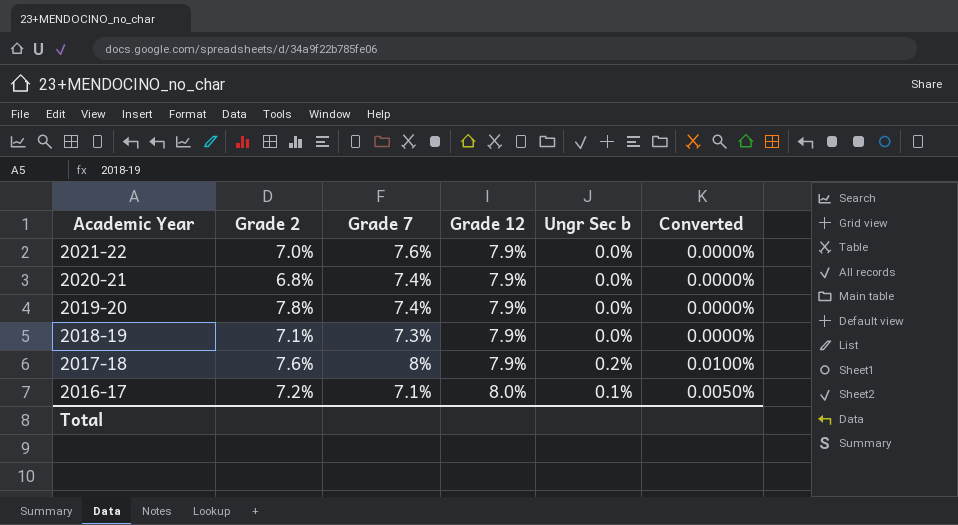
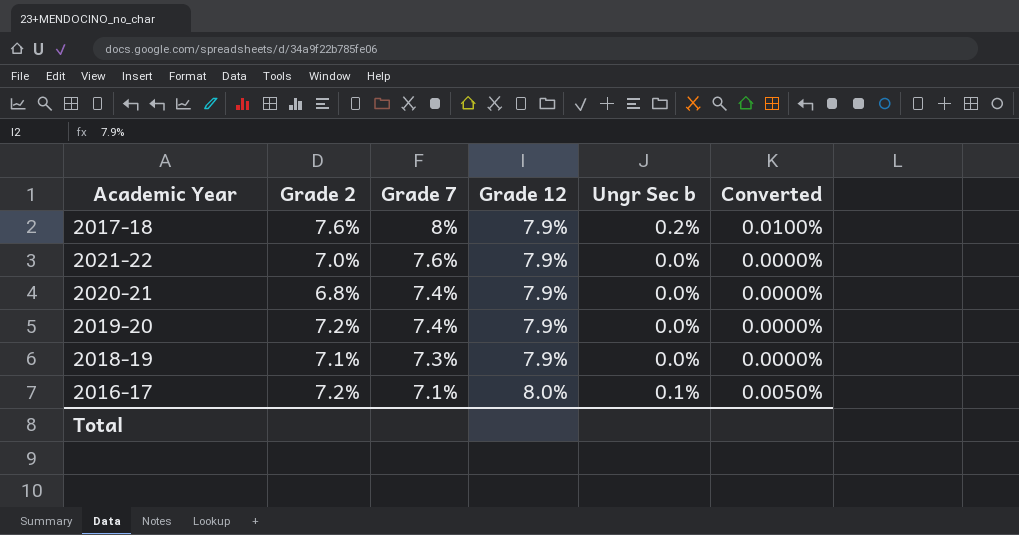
row order: Academic Year descending -> Grade 7 descending
2019-20 | Grade 2: 7.8% -> 7.2%

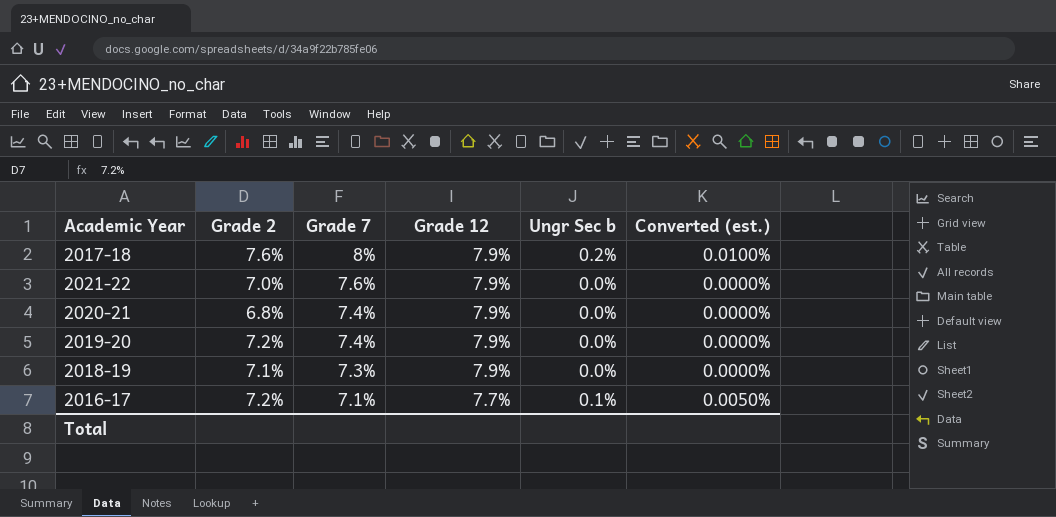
column name: Converted -> Converted (est.)
2016-17 | Grade 12: 8.0% -> 7.7%

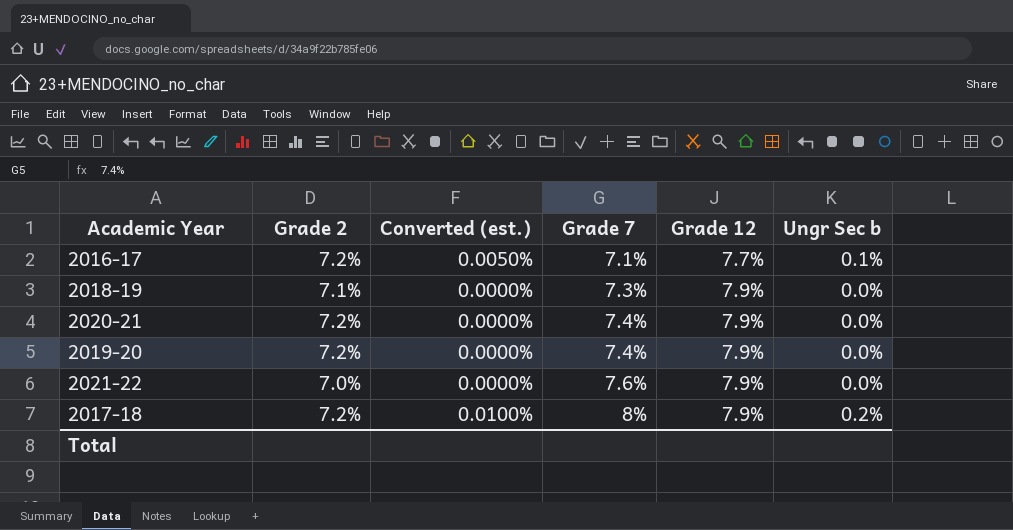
row order: Grade 7 descending -> Grade 7 ascending
column Converted (est.) | position: 6 -> 3
2020-21 | Grade 2: 6.8% -> 7.2%
2017-18 | Grade 2: 7.6% -> 7.2%

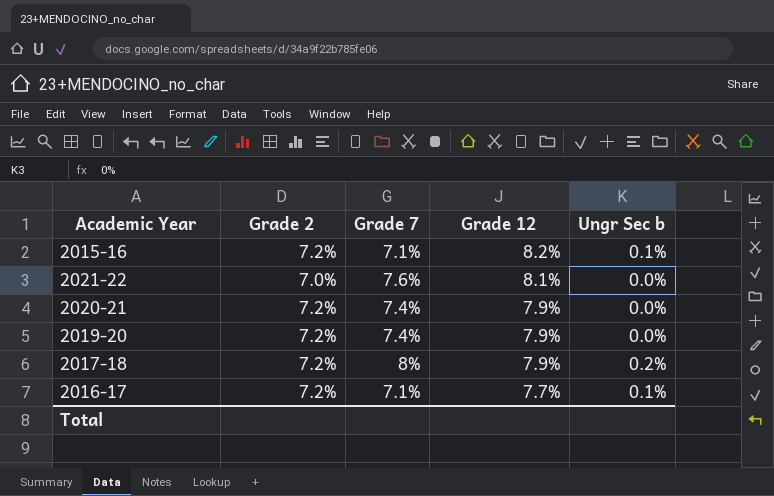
row order: Grade 7 ascending -> Grade 12 descending
column Converted (est.) | formula: [Ungr Sec b] * 0.05 -> none
row 2018-19: 7.1% | 0.0000% | 7.3% | 7.9% | 0.0% -> none
row 2015-16: none -> 7.2% | 7.1% | 8.2% | 0.1%
2021-22 | Grade 12: 7.9% -> 8.1%

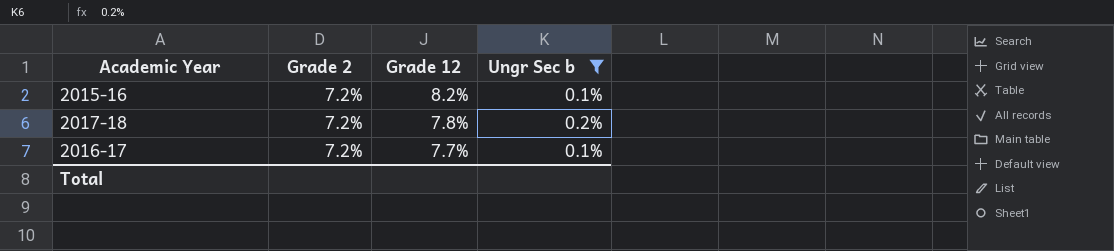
filter: none -> Ungr Sec b != 0.0%
column Grade 7 | position: 3 -> none
2017-18 | Grade 12: 7.9% -> 7.8%

